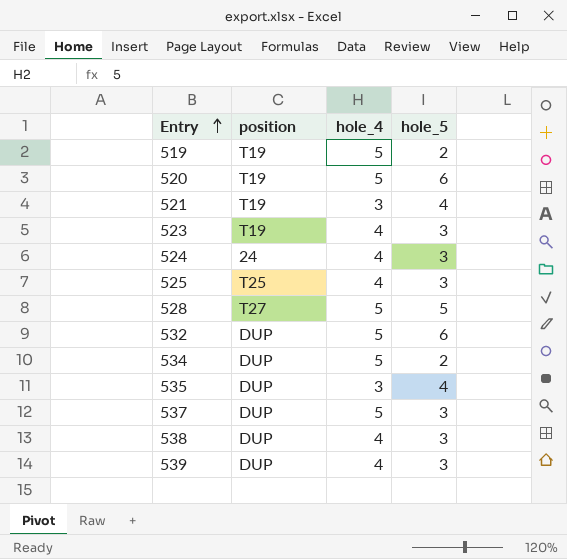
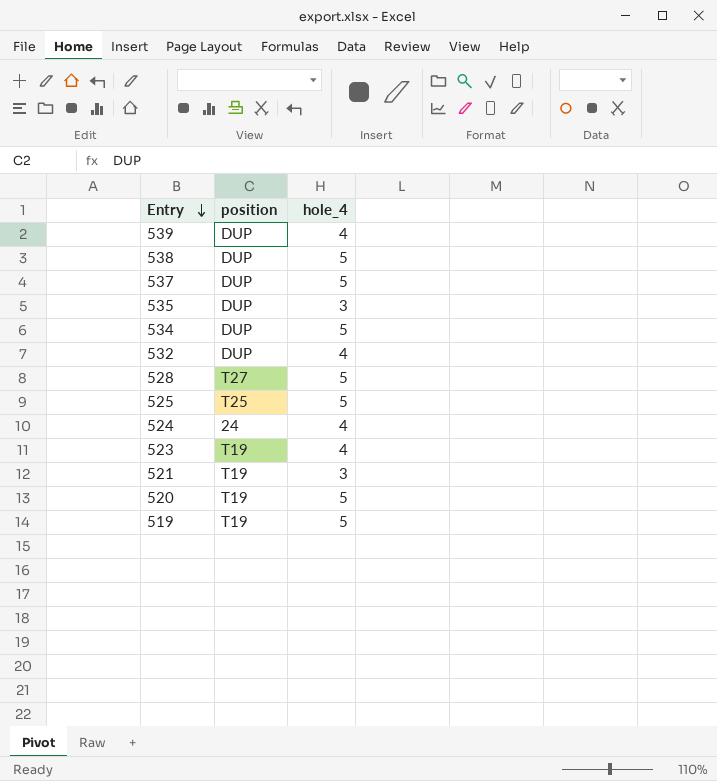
row order: Entry ascending -> Entry descending
column hole_5 | position: 4 -> none
538 | hole_4: 4 -> 5
532 | hole_4: 5 -> 4
525 | hole_4: 4 -> 5

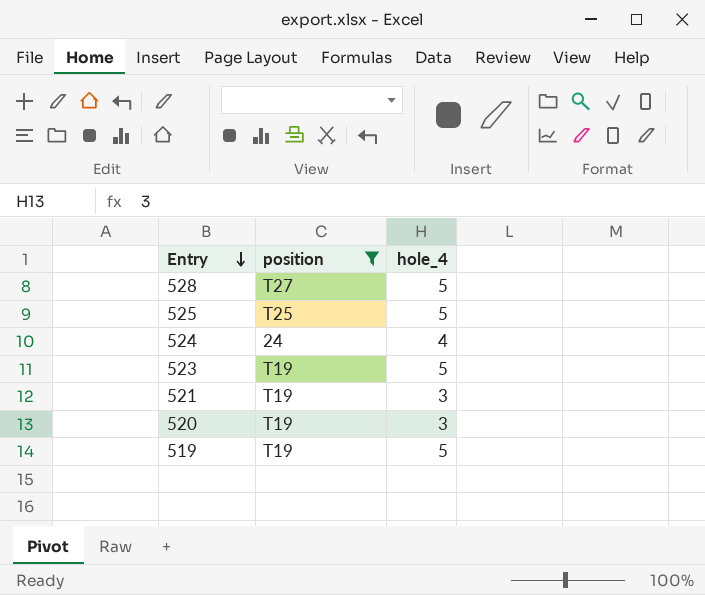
filter: none -> position != DUP
523 | hole_4: 4 -> 5
520 | hole_4: 5 -> 3

